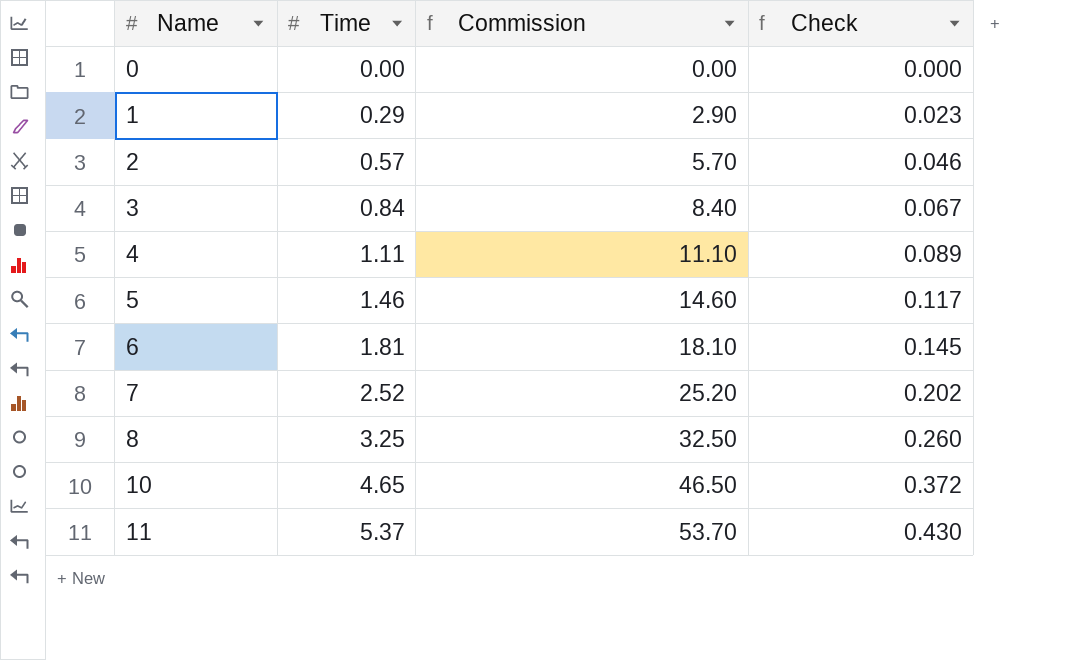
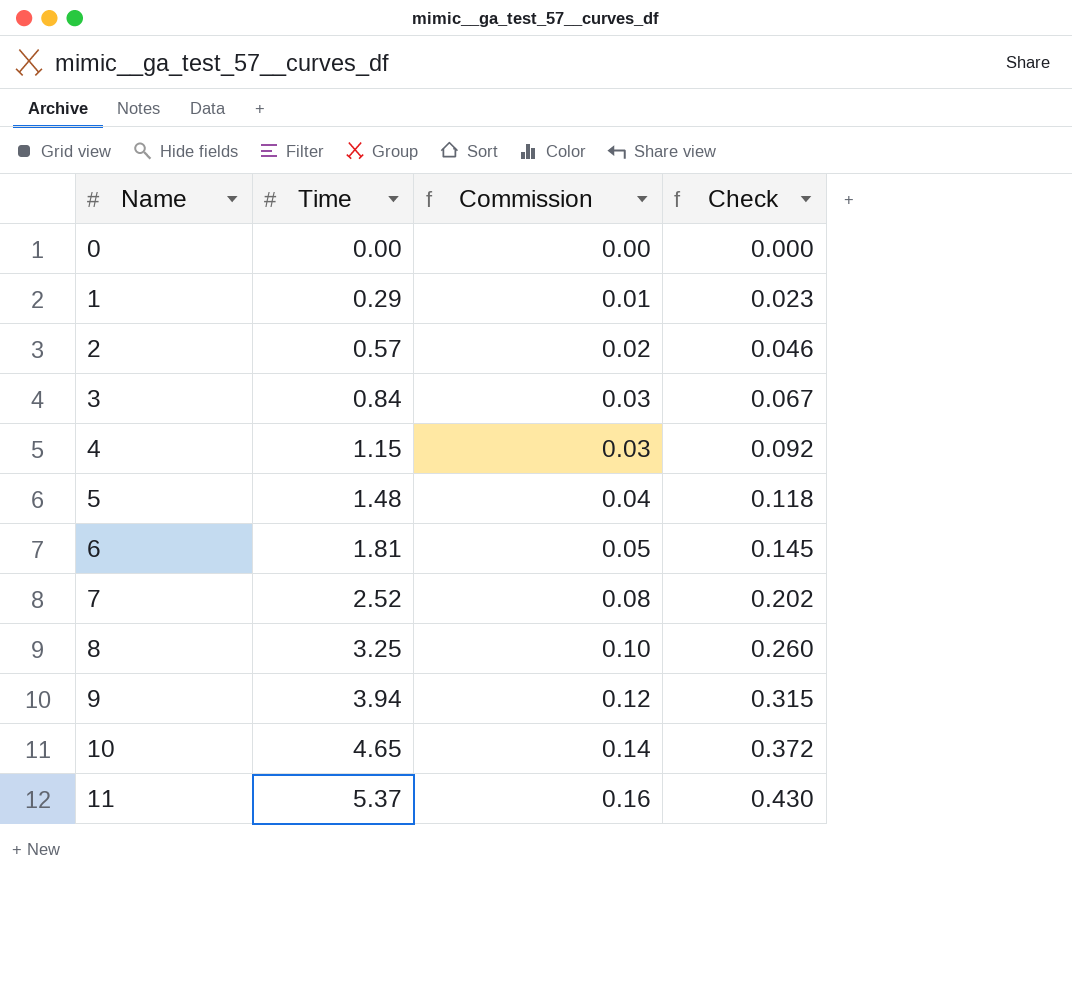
column Commission | formula: [Time] * 10 -> [Time] * 0.03
4 | Time: 1.11 -> 1.15
4 | Check: 0.089 -> 0.092
5 | Time: 1.46 -> 1.48
5 | Check: 0.117 -> 0.118
row 9: none -> 3.94 | 0.12 | 0.315

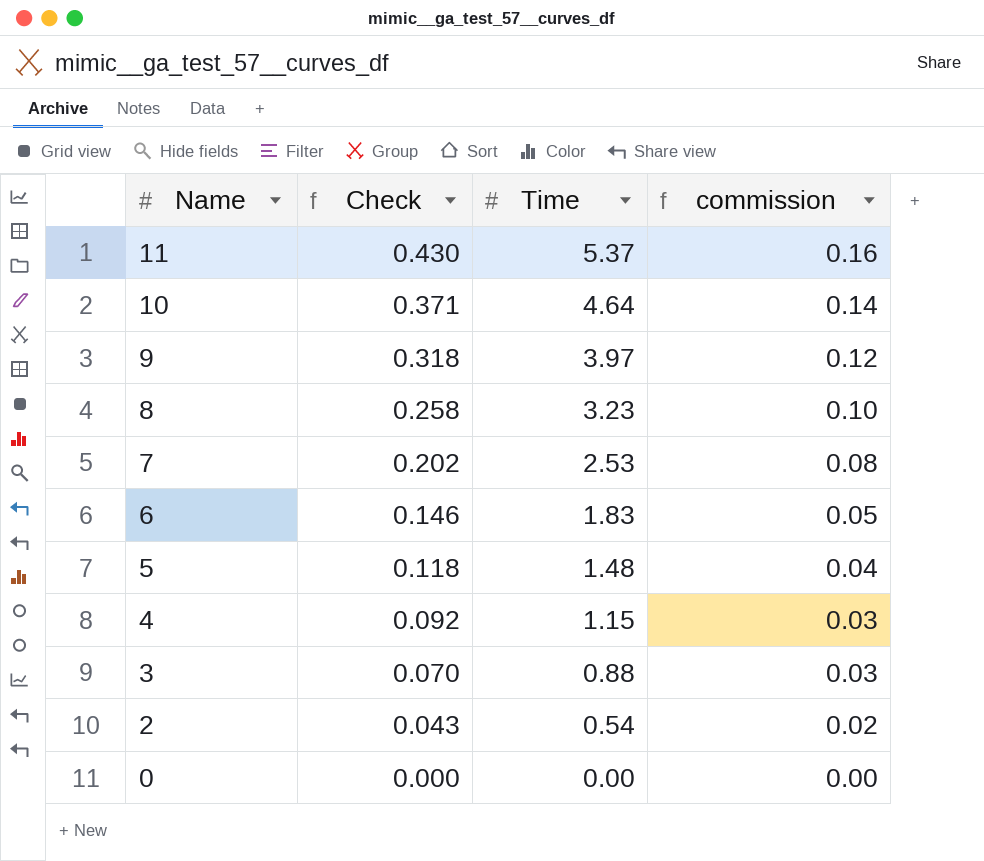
row order: Name ascending -> Name descending
column Check | position: 4 -> 2
column name: Commission -> commission
row 1: 0.29 | 0.01 | 0.023 -> none
10 | Check: 0.372 -> 0.371
10 | Time: 4.65 -> 4.64
9 | Check: 0.315 -> 0.318
9 | Time: 3.94 -> 3.97
8 | Check: 0.260 -> 0.258
8 | Time: 3.25 -> 3.23
7 | Time: 2.52 -> 2.53
6 | Check: 0.145 -> 0.146
6 | Time: 1.81 -> 1.83
3 | Check: 0.067 -> 0.070
3 | Time: 0.84 -> 0.88
2 | Check: 0.046 -> 0.043
2 | Time: 0.57 -> 0.54

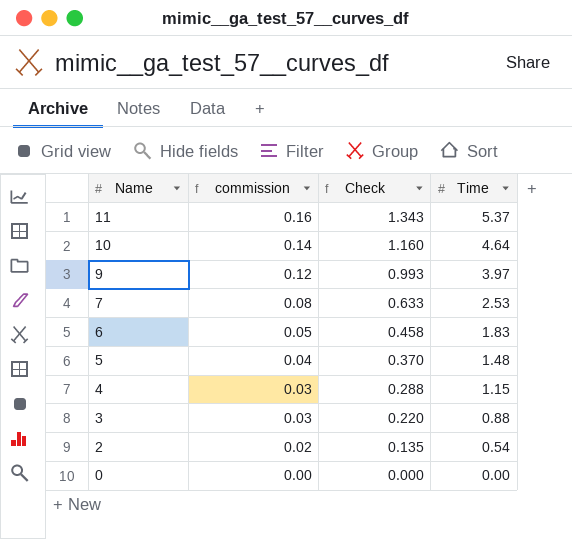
column commission | position: 4 -> 2
column Check | formula: [Time] * 0.08 -> [Time] * 0.25
row 8: 0.258 | 3.23 | 0.10 -> none

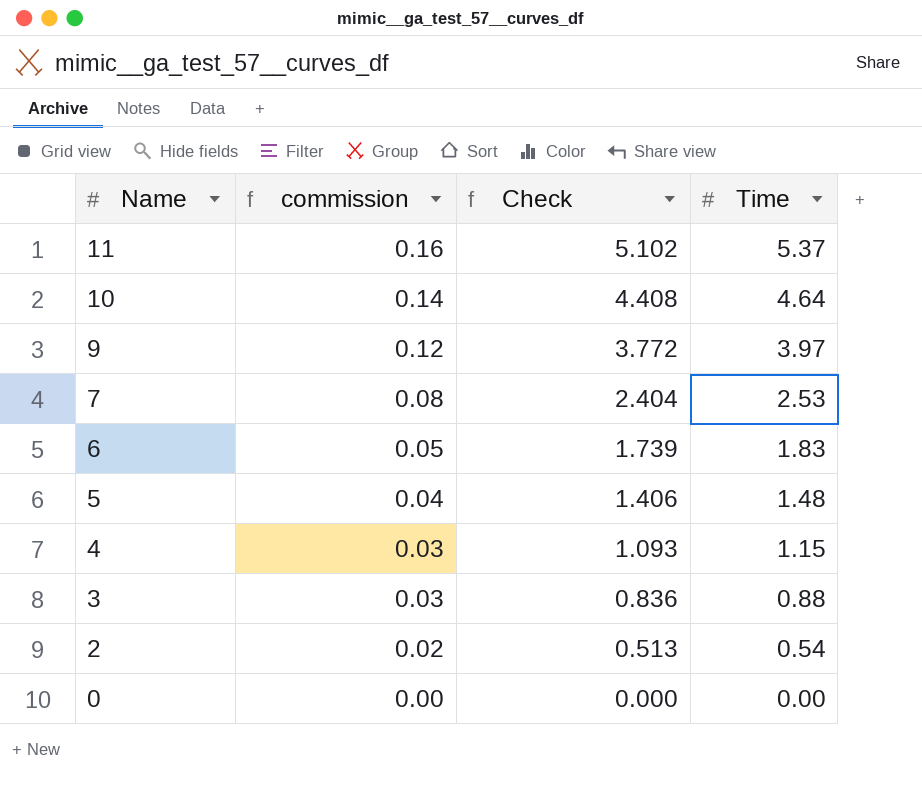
column Check | formula: [Time] * 0.25 -> [Time] * 0.95

